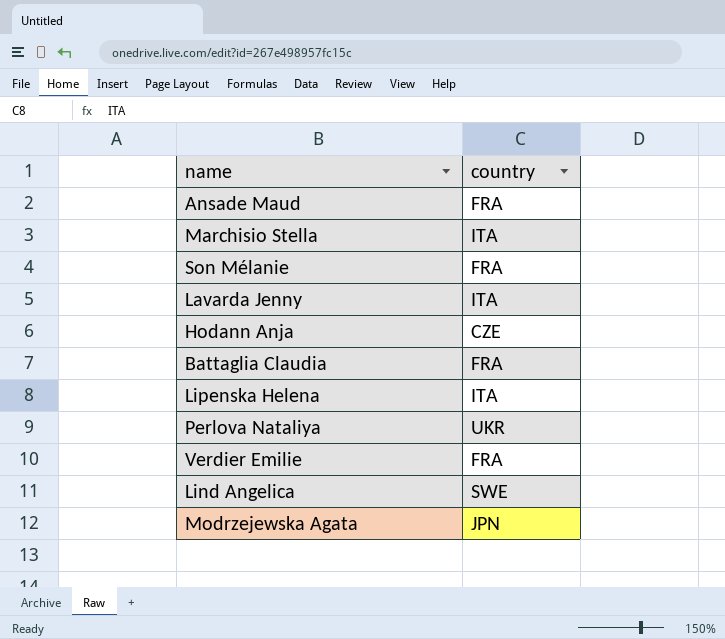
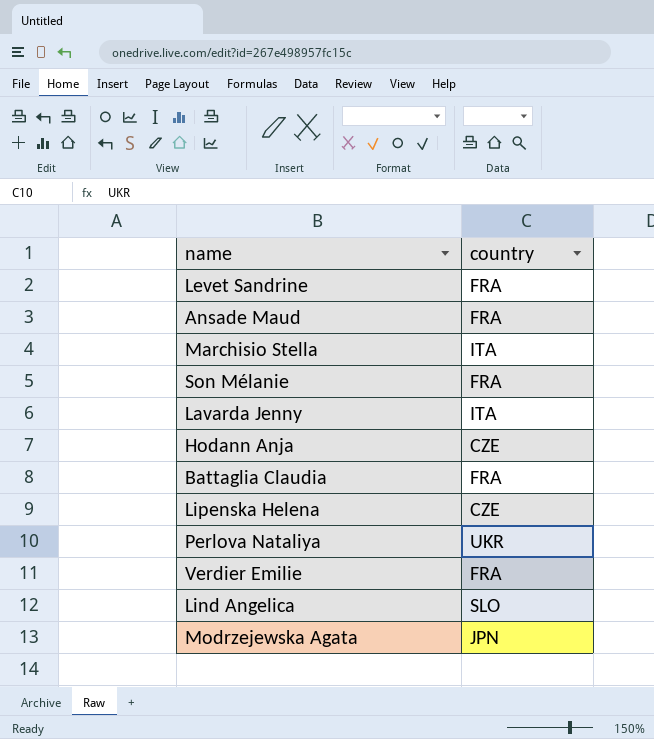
row Levet Sandrine: none -> FRA
Lipenska Helena | country: ITA -> CZE
Lind Angelica | country: SWE -> SLO

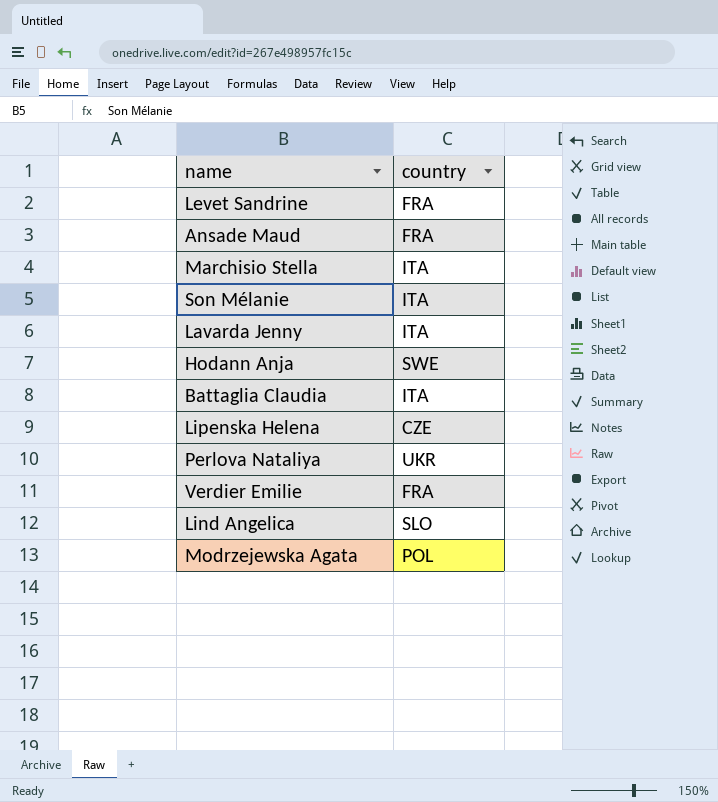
Son Mélanie | country: FRA -> ITA
Hodann Anja | country: CZE -> SWE
Battaglia Claudia | country: FRA -> ITA
Modrzejewska Agata | country: JPN -> POL

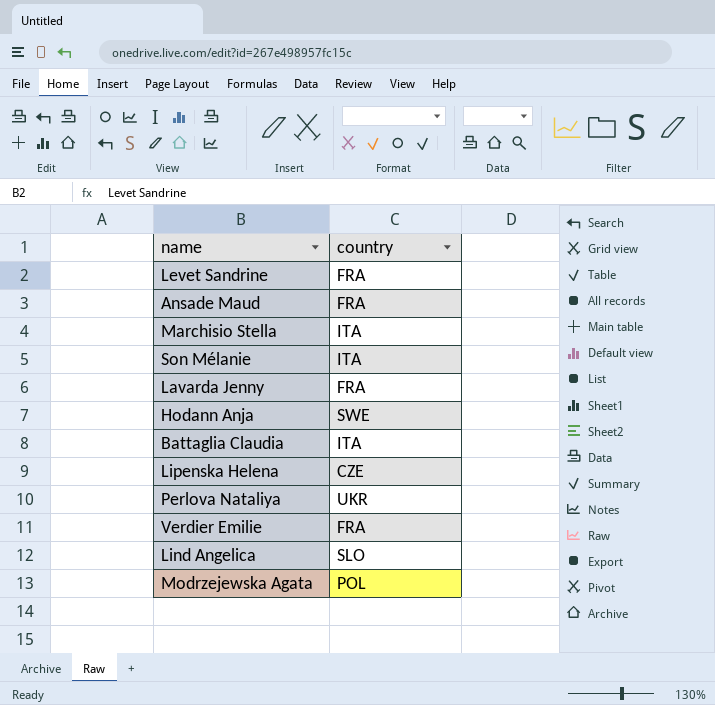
Lavarda Jenny | country: ITA -> FRA

